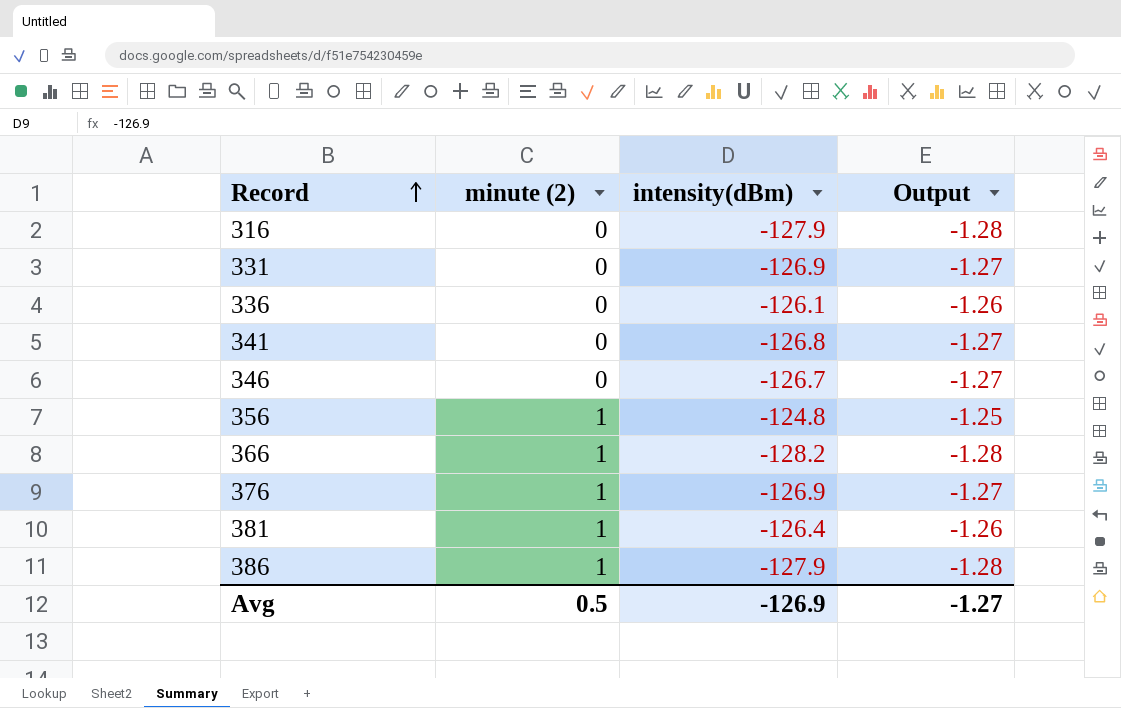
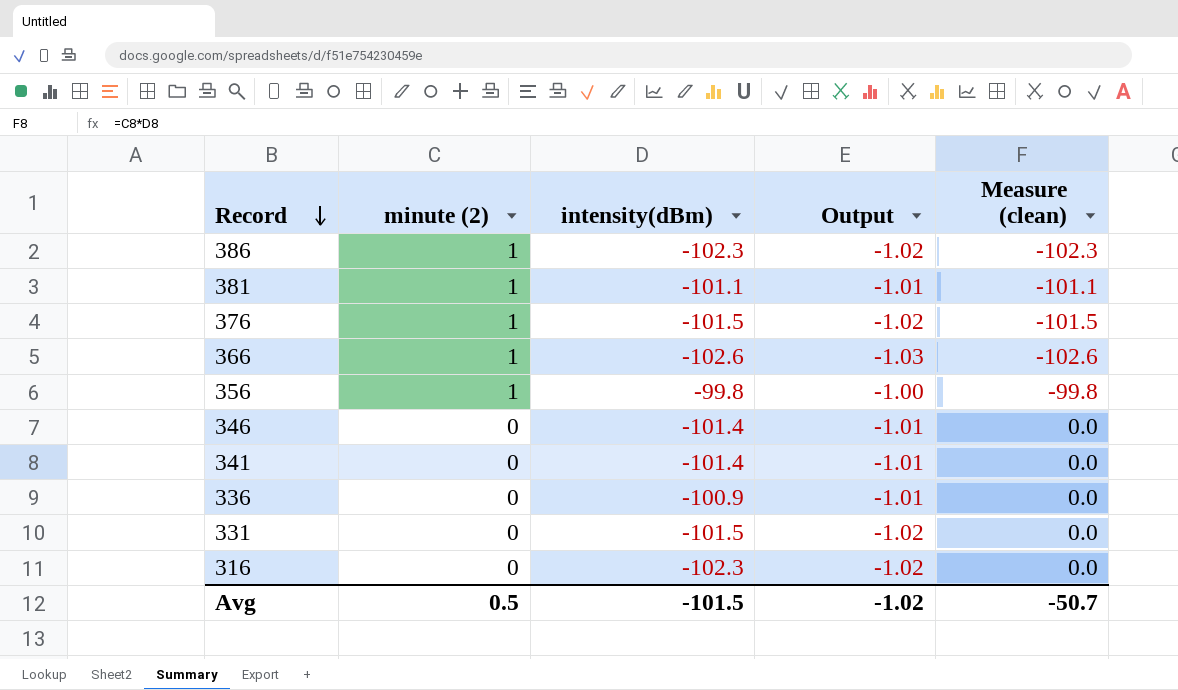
row order: Record ascending -> Record descending
column Measure (clean) | formula: none -> [minute (2)] * [intensity(dBm)]
386 | intensity(dBm): -127.9 -> -102.3
386 | Output: -1.28 -> -1.02
381 | intensity(dBm): -126.4 -> -101.1
381 | Output: -1.26 -> -1.01
376 | intensity(dBm): -126.9 -> -101.5
376 | Output: -1.27 -> -1.02
366 | intensity(dBm): -128.2 -> -102.6
366 | Output: -1.28 -> -1.03
356 | intensity(dBm): -124.8 -> -99.8
356 | Output: -1.25 -> -1.00
346 | intensity(dBm): -126.7 -> -101.4
346 | Output: -1.27 -> -1.01
341 | intensity(dBm): -126.8 -> -101.4
341 | Output: -1.27 -> -1.01
336 | intensity(dBm): -126.1 -> -100.9
336 | Output: -1.26 -> -1.01
331 | intensity(dBm): -126.9 -> -101.5
331 | Output: -1.27 -> -1.02
316 | intensity(dBm): -127.9 -> -102.3
316 | Output: -1.28 -> -1.02
Avg | intensity(dBm): -126.9 -> -101.5
Avg | Output: -1.27 -> -1.02

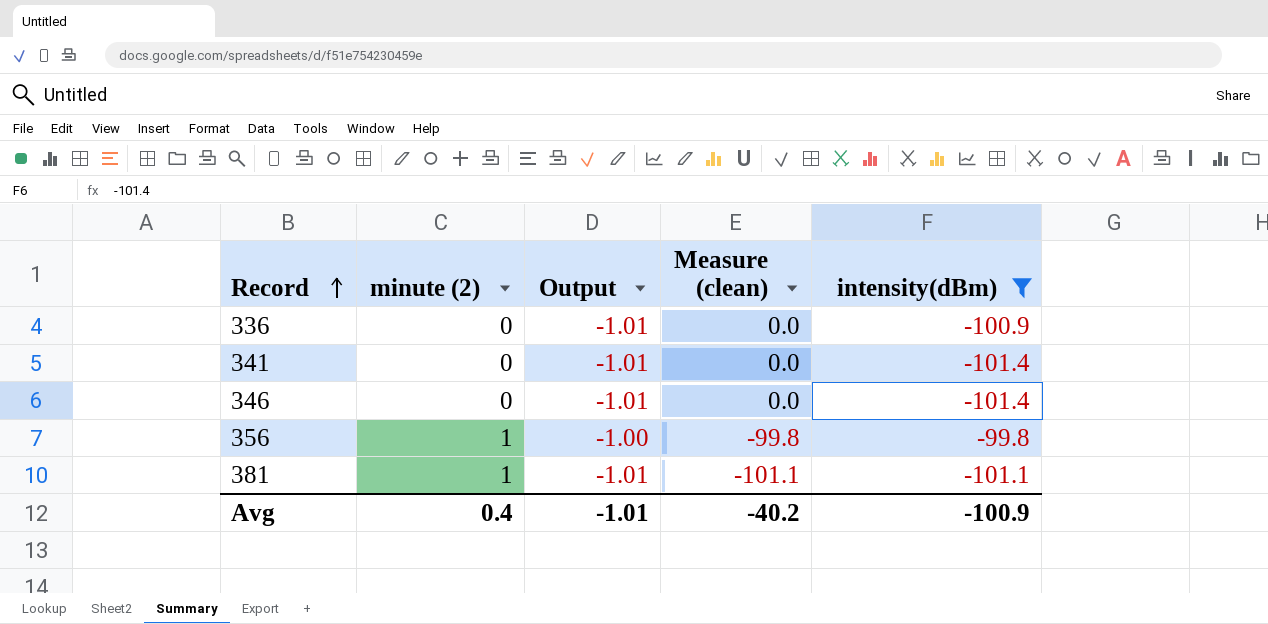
filter: none -> intensity(dBm) >= -101.4
row order: Record descending -> Record ascending
column intensity(dBm) | position: 3 -> 5
Avg | minute (2): 0.5 -> 0.4
Avg | Output: -1.02 -> -1.01
Avg | Measure (clean): -50.7 -> -40.2
Avg | intensity(dBm): -101.5 -> -100.9

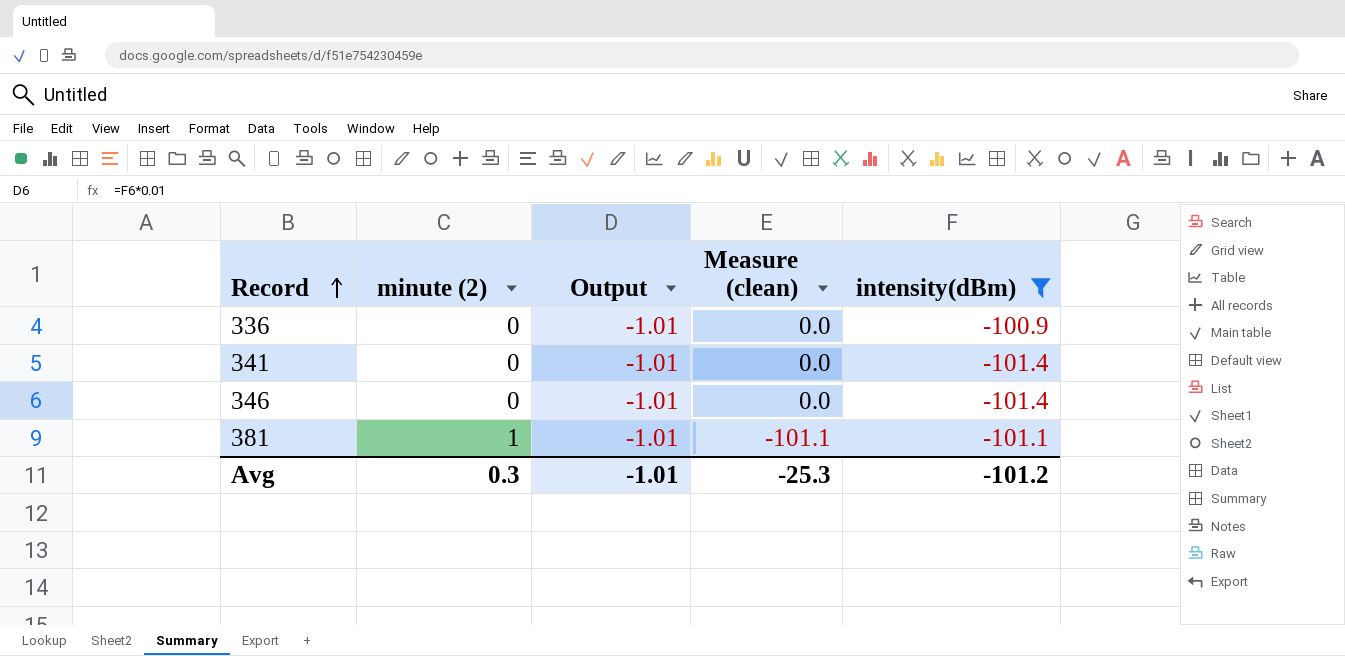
row 356: 1 | -1.00 | -99.8 | -99.8 -> none
Avg | minute (2): 0.4 -> 0.3
Avg | Measure (clean): -40.2 -> -25.3
Avg | intensity(dBm): -100.9 -> -101.2

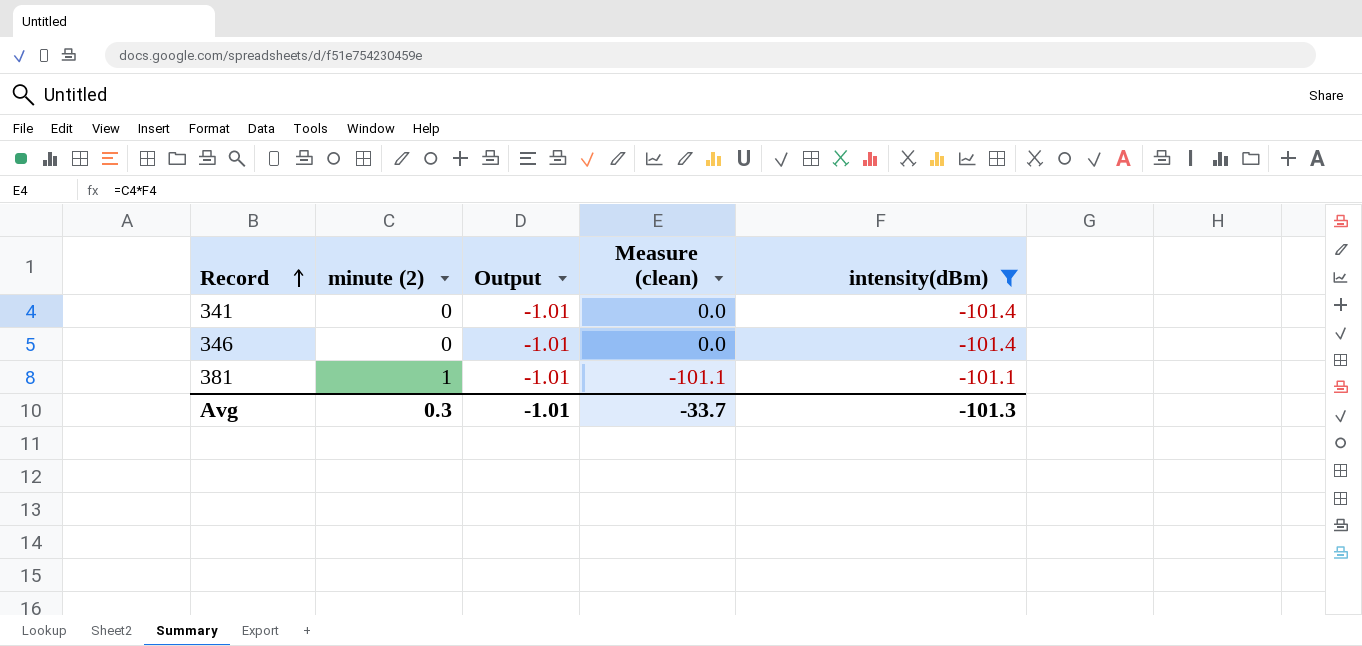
row 336: 0 | -1.01 | 0.0 | -100.9 -> none
Avg | Measure (clean): -25.3 -> -33.7
Avg | intensity(dBm): -101.2 -> -101.3

